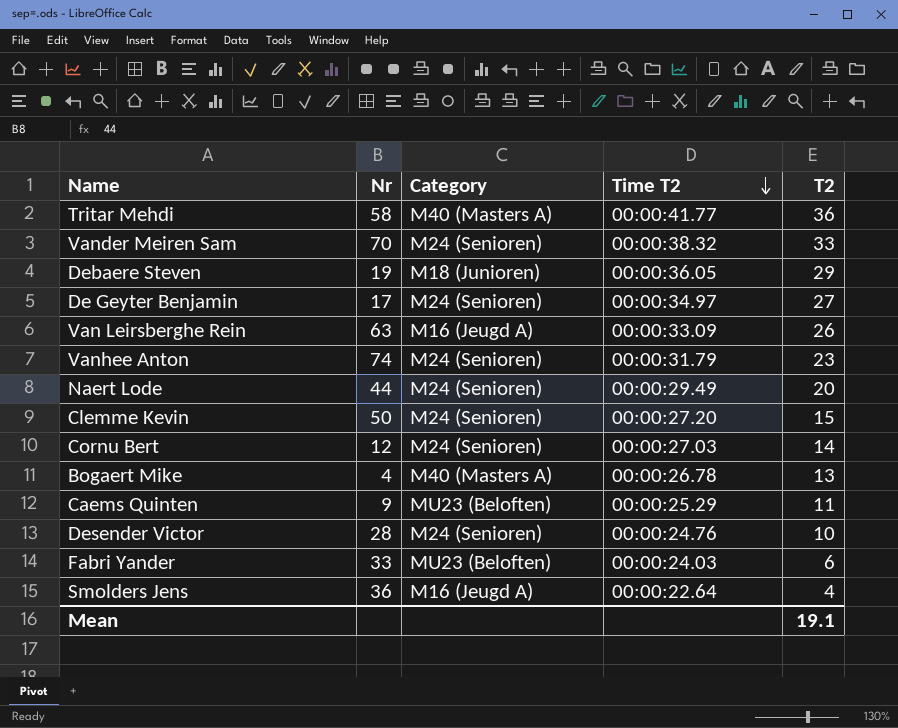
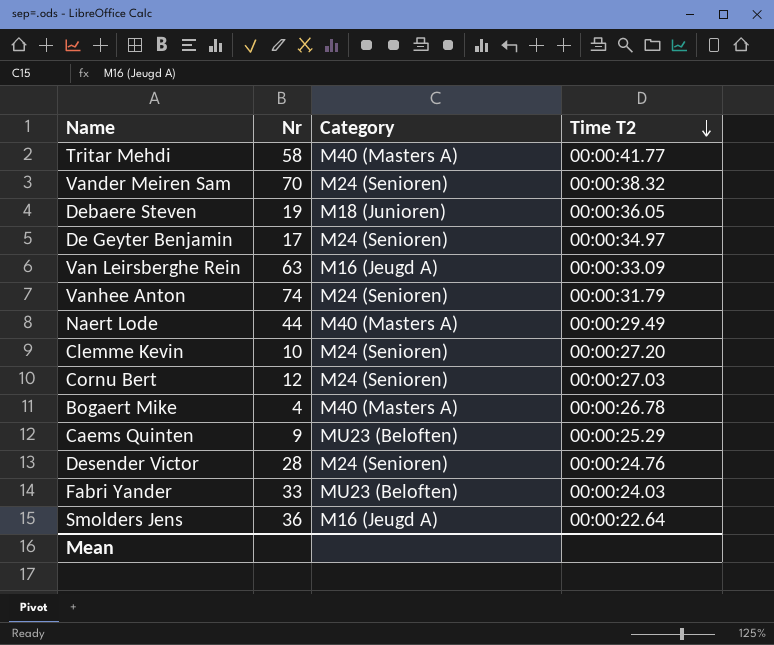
column T2 | position: 5 -> none
Naert Lode | Category: M24 (Senioren) -> M40 (Masters A)
Clemme Kevin | Nr: 50 -> 10

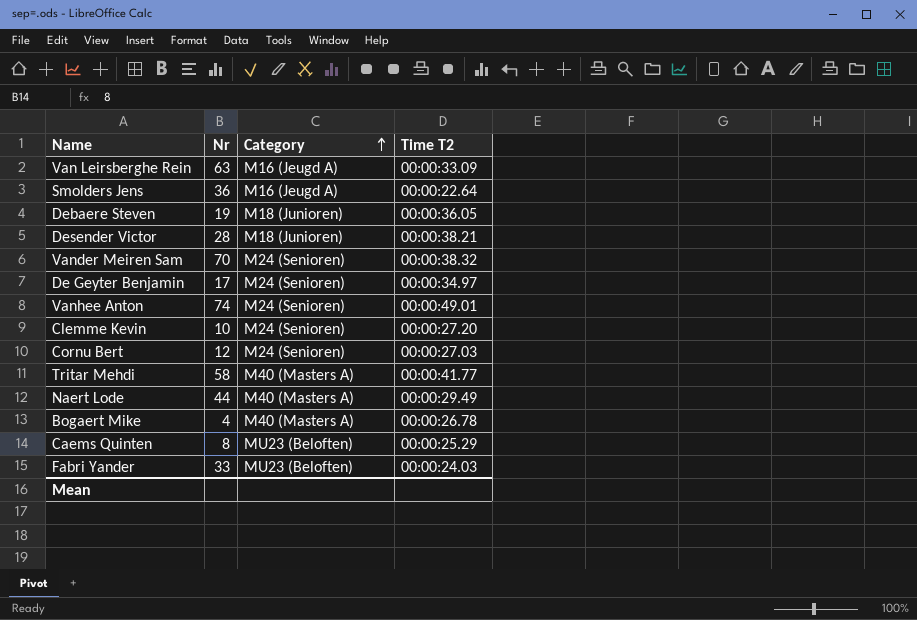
row order: Time T2 descending -> Category ascending
Desender Victor | Category: M24 (Senioren) -> M18 (Junioren)
Desender Victor | Time T2: 00:00:24.76 -> 00:00:38.21
Vanhee Anton | Time T2: 00:00:31.79 -> 00:00:49.01
Caems Quinten | Nr: 9 -> 8

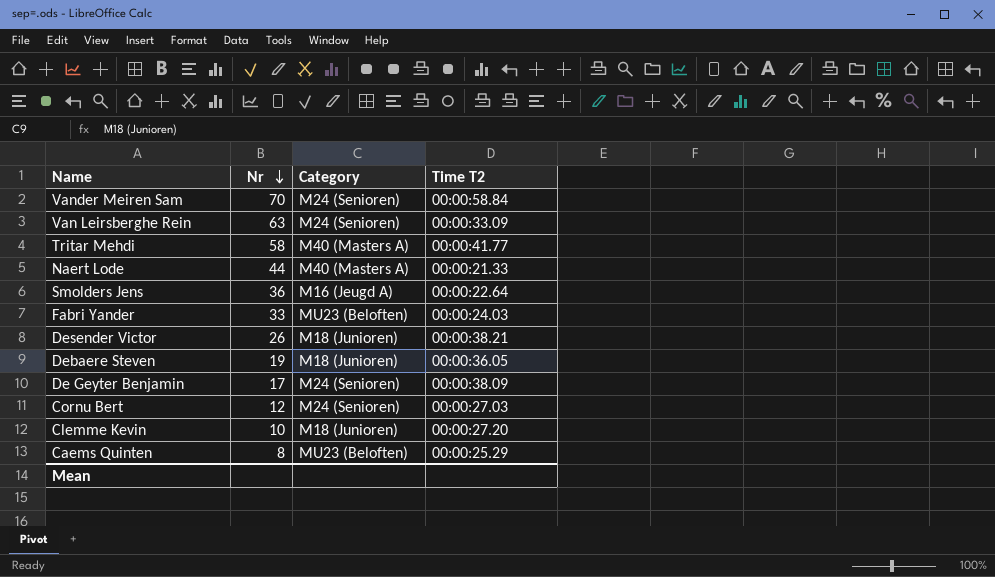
row order: Category ascending -> Nr descending
row Vanhee Anton: 74 | M24 (Senioren) | 00:00:49.01 -> none
row Bogaert Mike: 4 | M40 (Masters A) | 00:00:26.78 -> none
Vander Meiren Sam | Time T2: 00:00:38.32 -> 00:00:58.84
Van Leirsberghe Rein | Category: M16 (Jeugd A) -> M24 (Senioren)
Naert Lode | Time T2: 00:00:29.49 -> 00:00:21.33
Desender Victor | Nr: 28 -> 26
De Geyter Benjamin | Time T2: 00:00:34.97 -> 00:00:38.09
Clemme Kevin | Category: M24 (Senioren) -> M18 (Junioren)

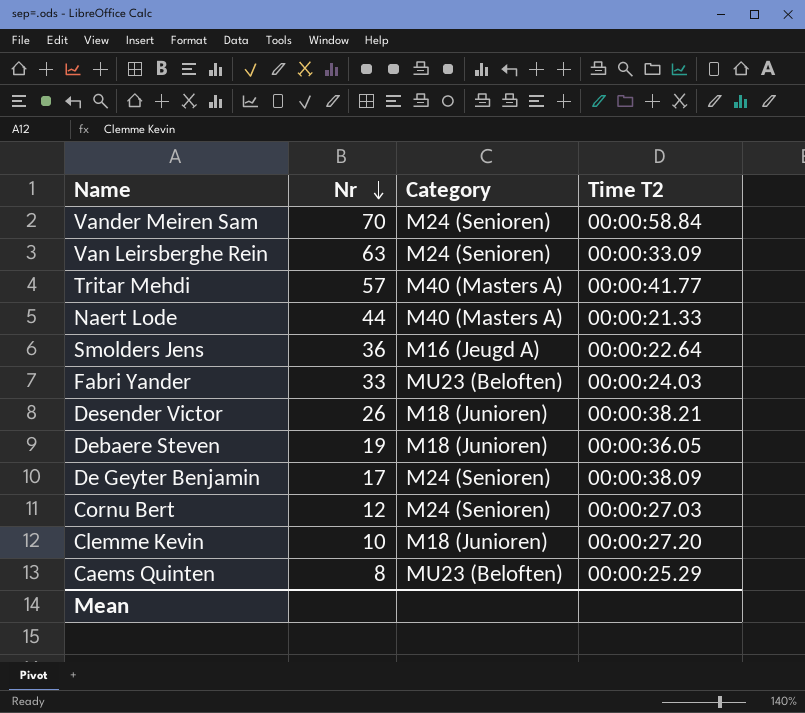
Tritar Mehdi | Nr: 58 -> 57

